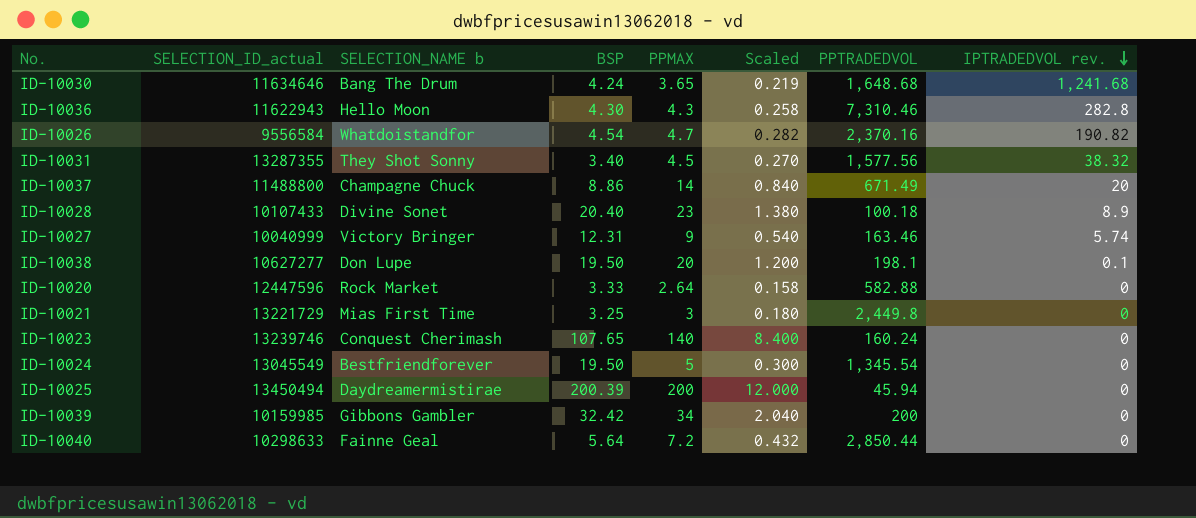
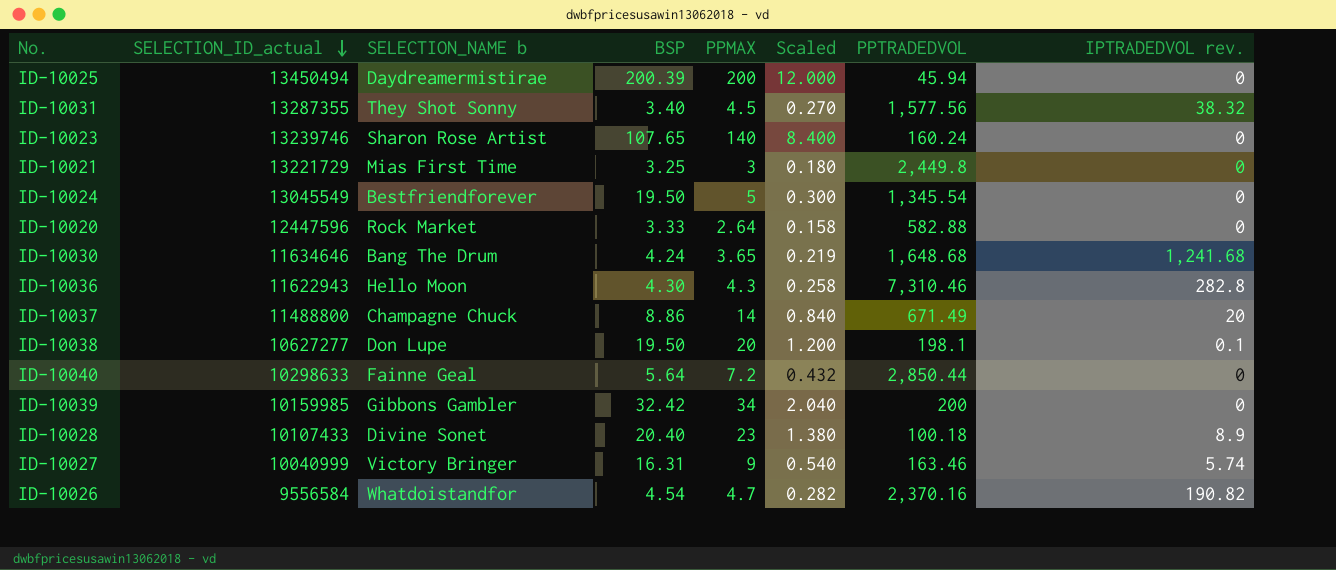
row order: IPTRADEDVOL rev. descending -> SELECTION_ID_actual descending
ID-10023 | SELECTION_NAME b: Conquest Cherimash -> Sharon Rose Artist
ID-10027 | BSP: 12.31 -> 16.31

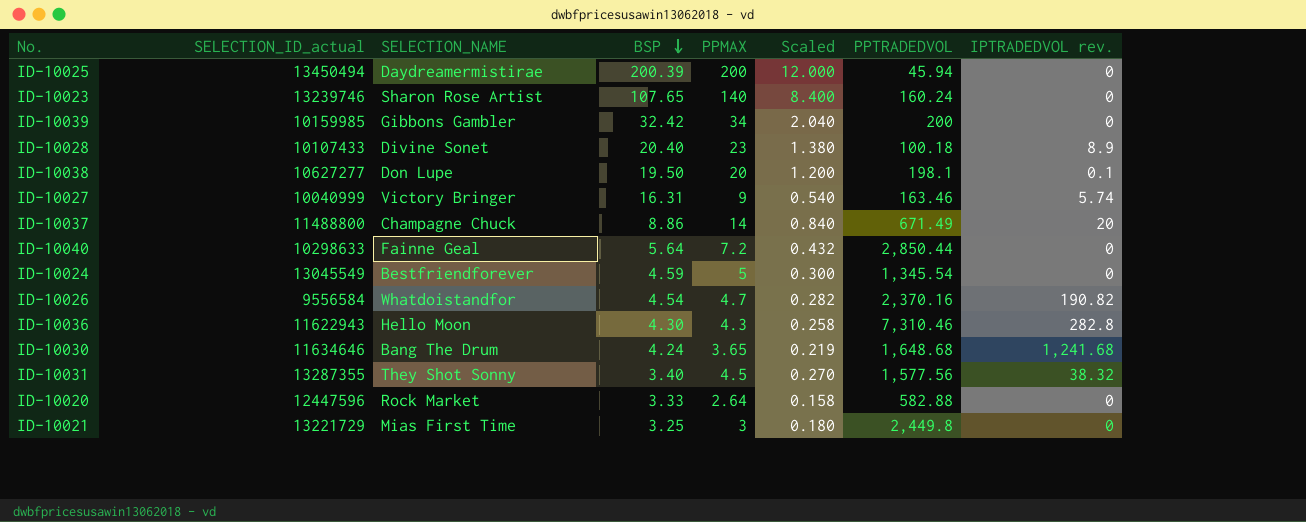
row order: SELECTION_ID_actual descending -> BSP descending
column name: SELECTION_NAME b -> SELECTION_NAME
ID-10024 | BSP: 19.50 -> 4.59

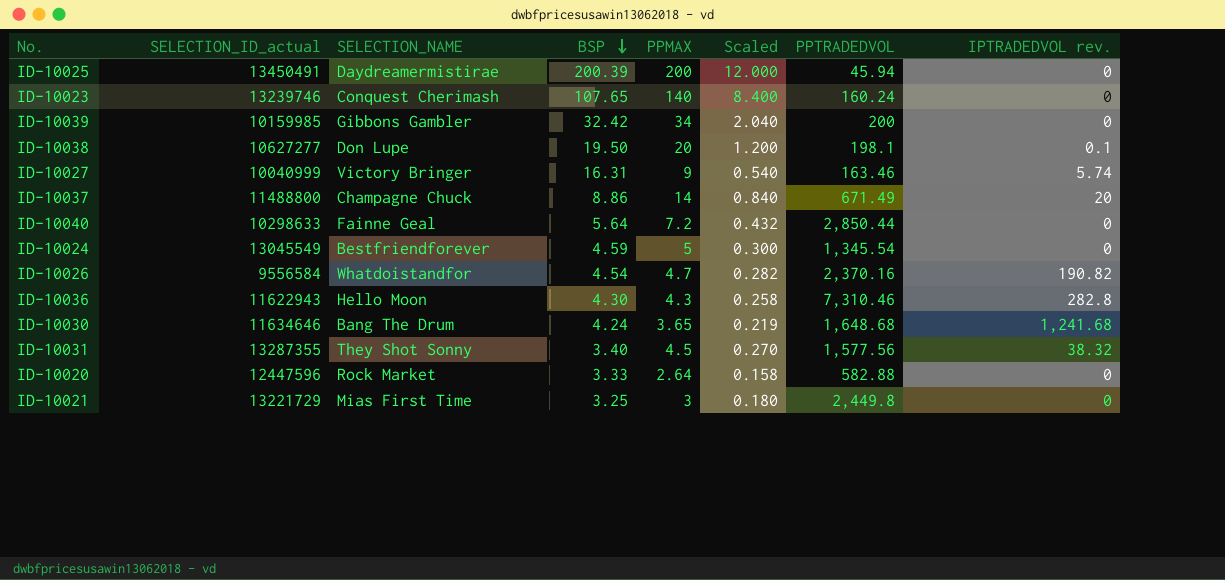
row ID-10028: 10107433 | Divine Sonet | 20.40 | 23 | 1.380 | 100.18 | 8.9 -> none
ID-10025 | SELECTION_ID_actual: 13450494 -> 13450491
ID-10023 | SELECTION_NAME: Sharon Rose Artist -> Conquest Cherimash

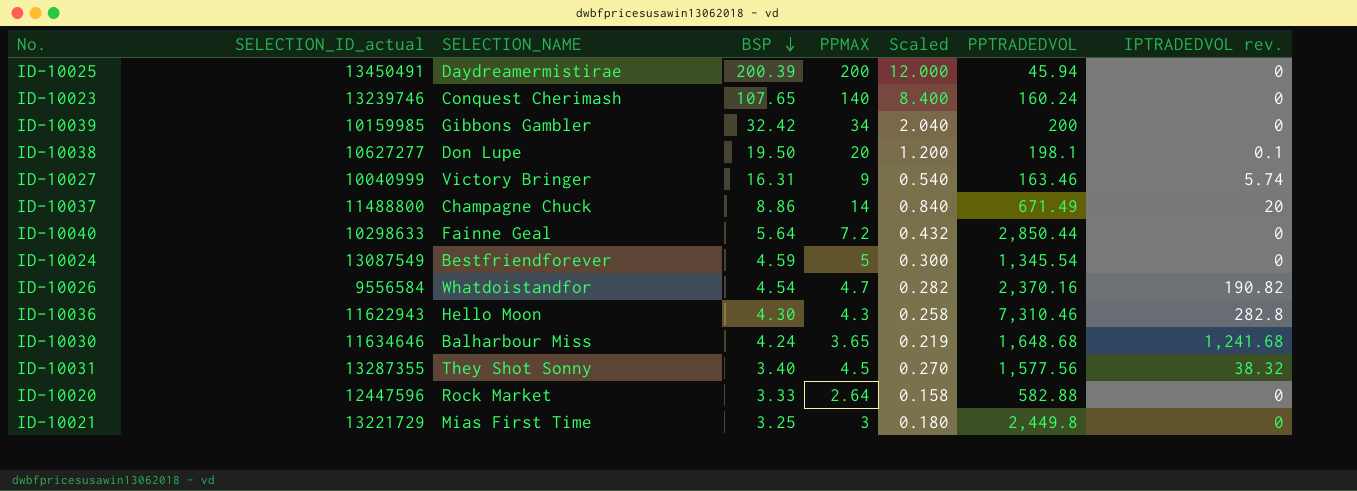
ID-10024 | SELECTION_ID_actual: 13045549 -> 13087549
ID-10030 | SELECTION_NAME: Bang The Drum -> Balharbour Miss

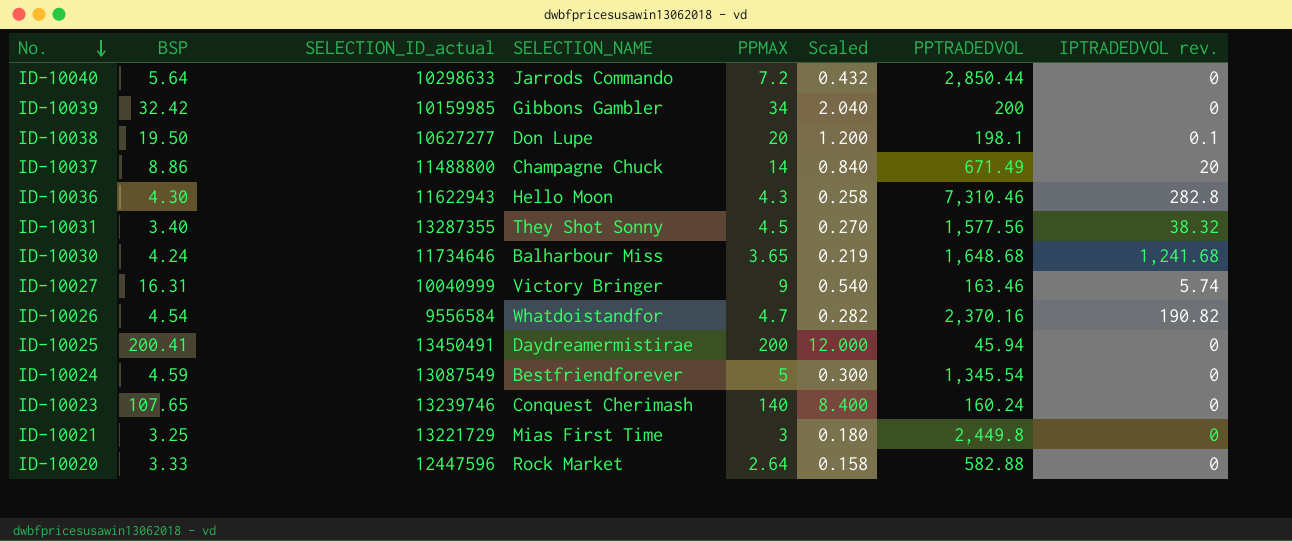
row order: BSP descending -> No. descending
column BSP | position: 4 -> 2
ID-10040 | SELECTION_NAME: Fainne Geal -> Jarrods Commando
ID-10030 | SELECTION_ID_actual: 11634646 -> 11734646
ID-10025 | BSP: 200.39 -> 200.41

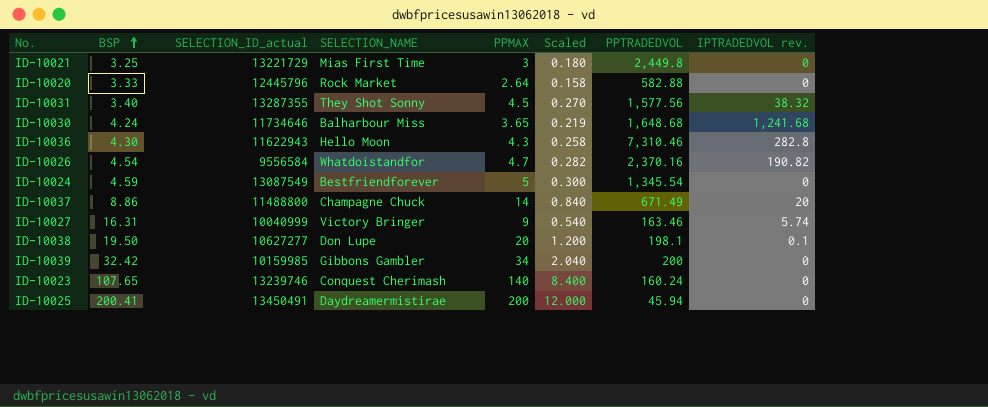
row order: No. descending -> BSP ascending
row ID-10040: 5.64 | 10298633 | Jarrods Commando | 7.2 | 0.432 | 2,850.44 | 0 -> none
ID-10020 | SELECTION_ID_actual: 12447596 -> 12445796

